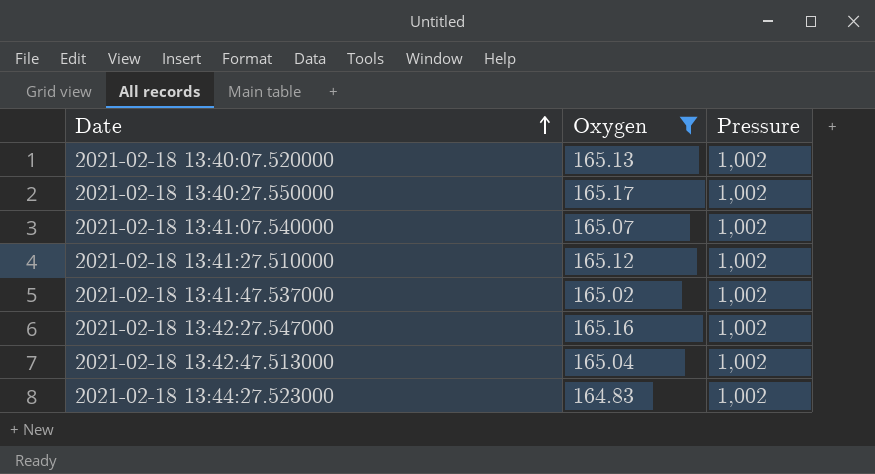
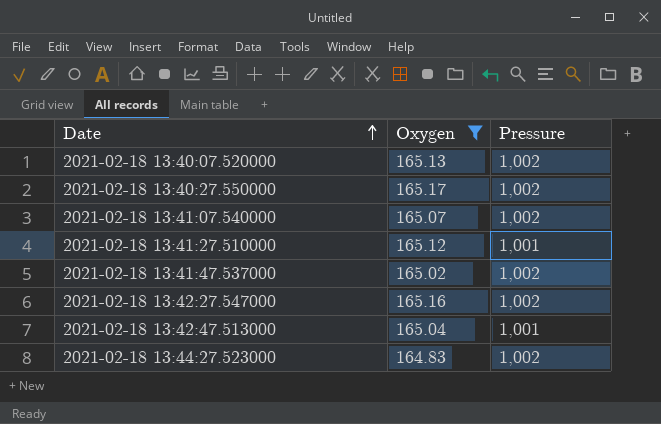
2021-02-18 13:41:27.510000 | Pressure: 1,002 -> 1,001
2021-02-18 13:42:47.513000 | Pressure: 1,002 -> 1,001

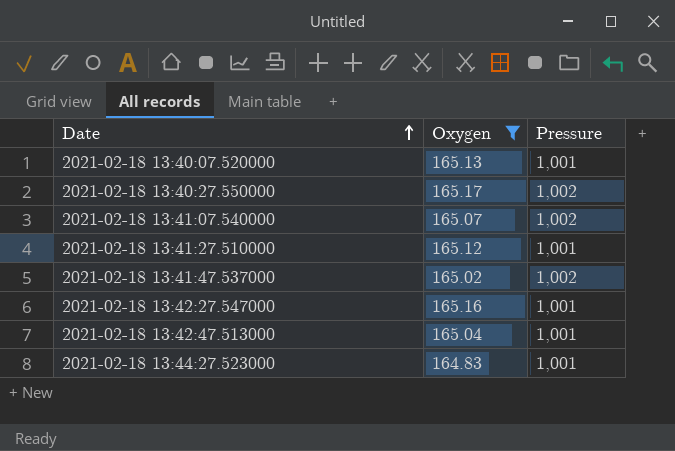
2021-02-18 13:40:07.520000 | Pressure: 1,002 -> 1,001
2021-02-18 13:42:27.547000 | Pressure: 1,002 -> 1,001
2021-02-18 13:44:27.523000 | Pressure: 1,002 -> 1,001

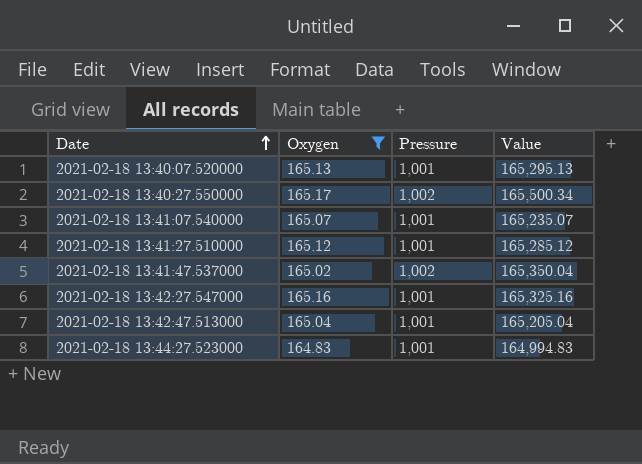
column Value | formula: none -> [Oxygen] * [Pressure]
2021-02-18 13:41:07.540000 | Pressure: 1,002 -> 1,001

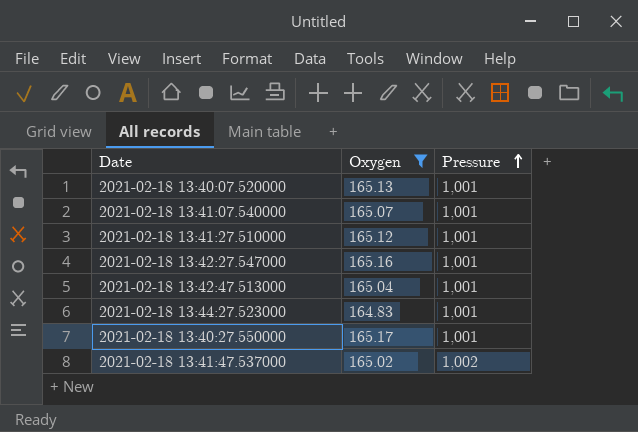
row order: Date ascending -> Pressure ascending
column Value | formula: [Oxygen] * [Pressure] -> none
2021-02-18 13:40:27.550000 | Pressure: 1,002 -> 1,001

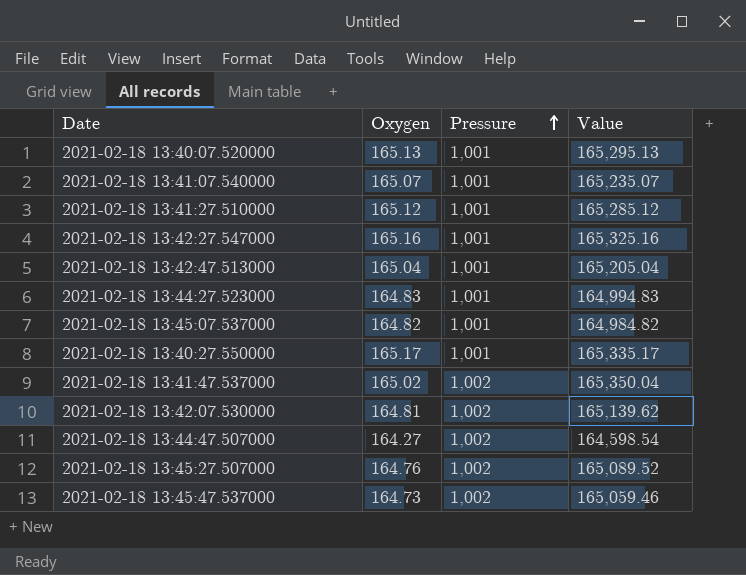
filter: Oxygen >= 164.83 -> none
column Value | formula: none -> [Oxygen] * [Pressure]

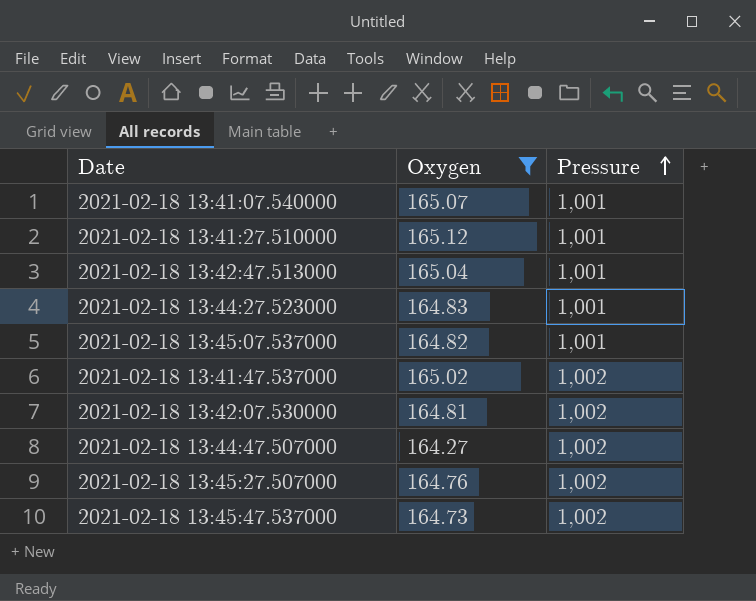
filter: none -> Oxygen <= 165.12
column Value | formula: [Oxygen] * [Pressure] -> none

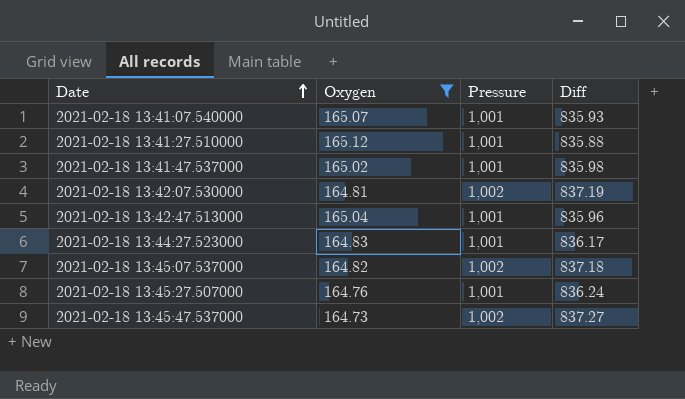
row order: Pressure ascending -> Date ascending
column Diff | formula: none -> [Pressure] - [Oxygen]
row 2021-02-18 13:44:47.507000: 164.27 | 1,002 -> none
2021-02-18 13:41:47.537000 | Pressure: 1,002 -> 1,001
2021-02-18 13:45:07.537000 | Pressure: 1,001 -> 1,002
2021-02-18 13:45:27.507000 | Pressure: 1,002 -> 1,001

